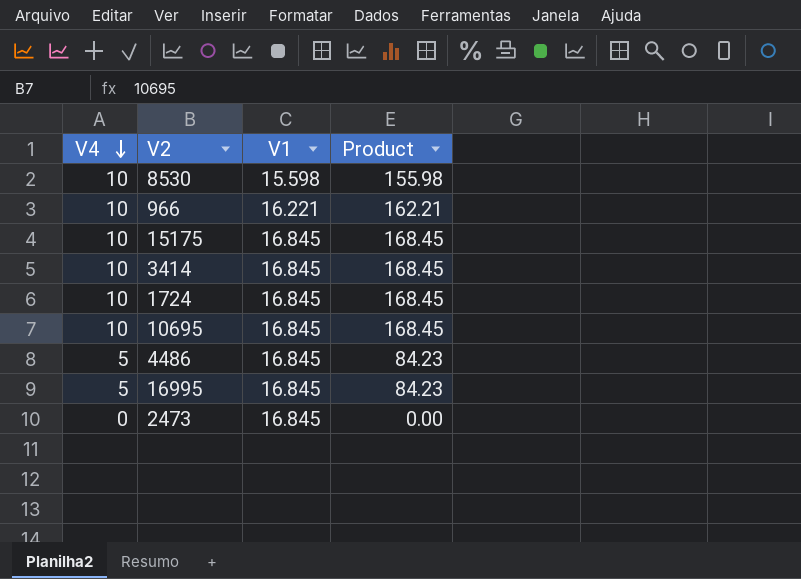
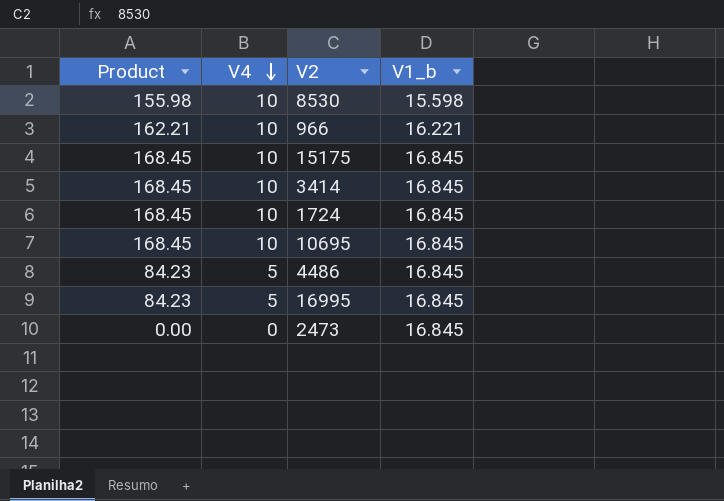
column Product | position: 4 -> 1
column name: V1 -> V1_b

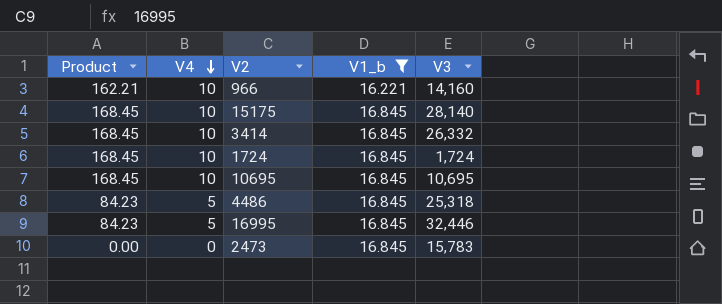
filter: none -> V1_b != 15.598
column V3 | position: none -> 5

